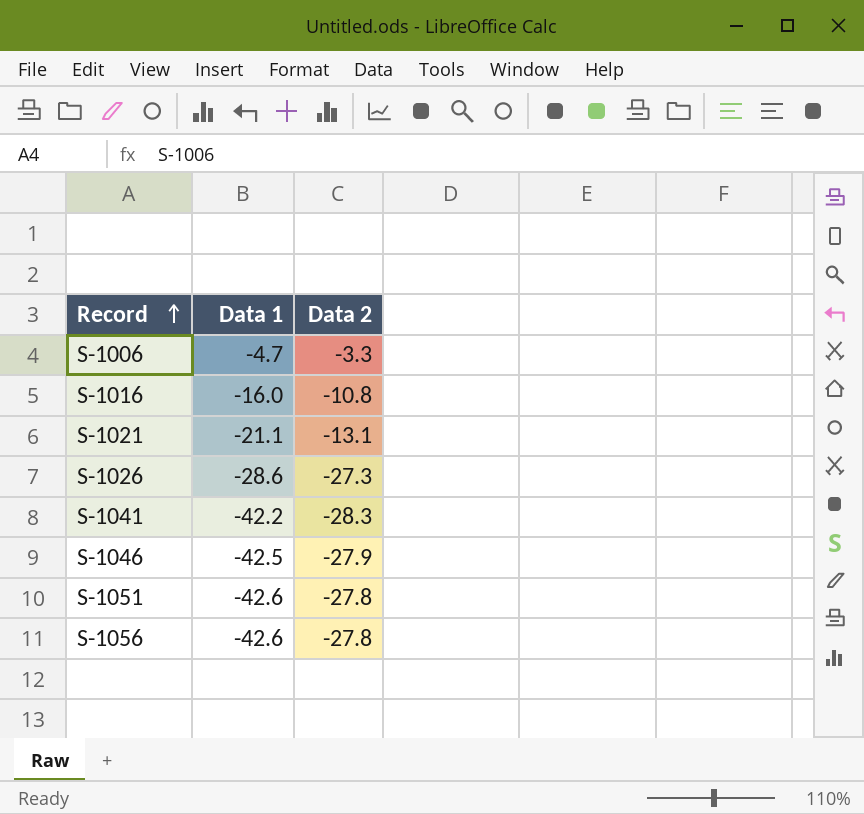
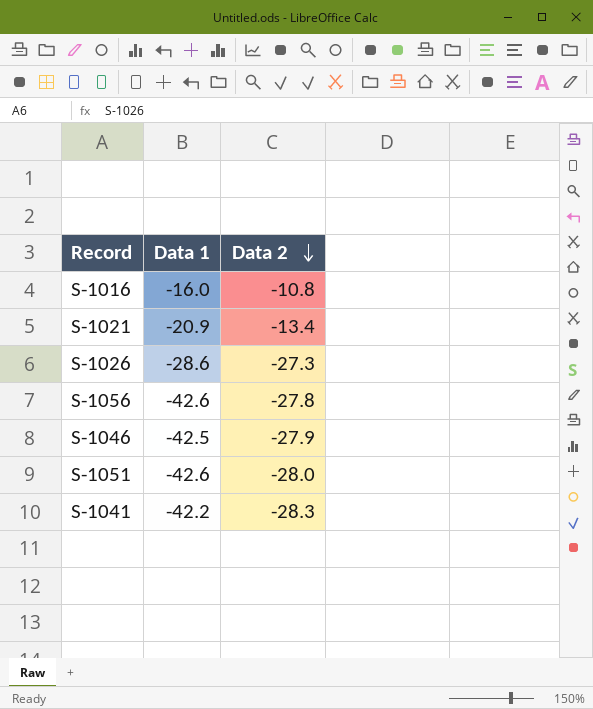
row order: Record ascending -> Data 2 descending
row S-1006: -4.7 | -3.3 -> none
S-1021 | Data 1: -21.1 -> -20.9
S-1021 | Data 2: -13.1 -> -13.4
S-1051 | Data 2: -27.8 -> -28.0

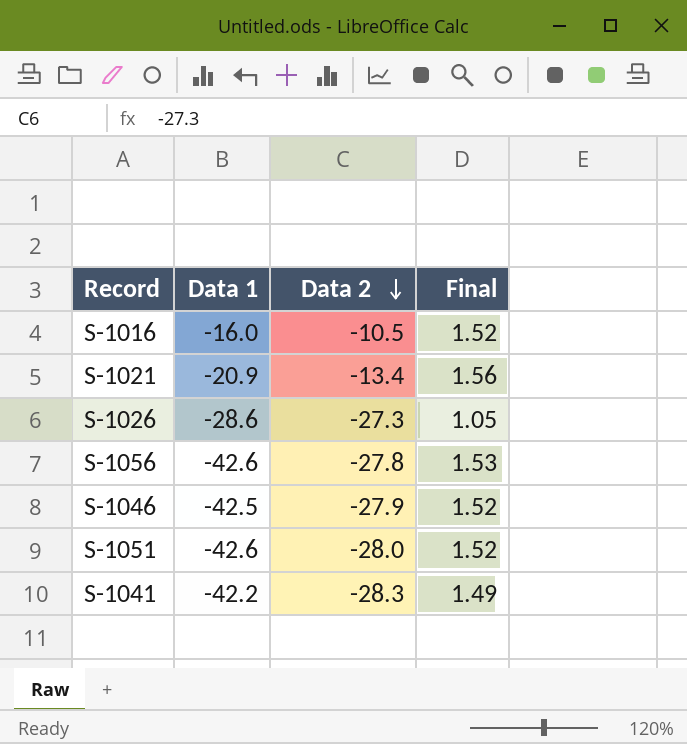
column Final | formula: none -> [Data 1] / [Data 2]
S-1016 | Data 2: -10.8 -> -10.5

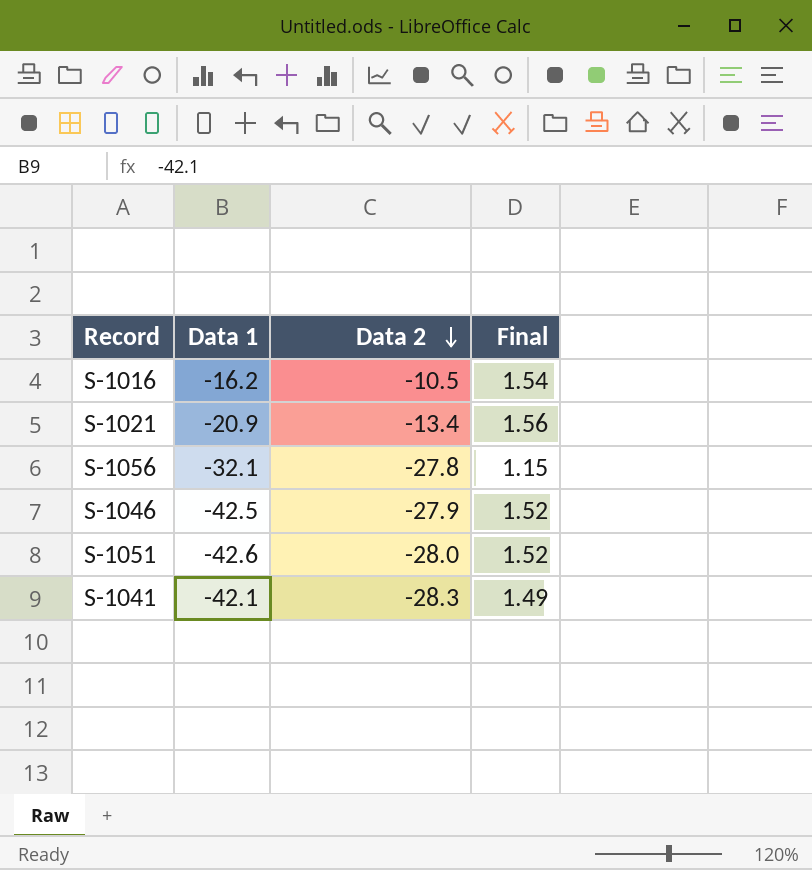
row S-1026: -28.6 | -27.3 | 1.05 -> none
S-1016 | Data 1: -16.0 -> -16.2
S-1016 | Final: 1.52 -> 1.54
S-1056 | Data 1: -42.6 -> -32.1
S-1056 | Final: 1.53 -> 1.15
S-1041 | Data 1: -42.2 -> -42.1

